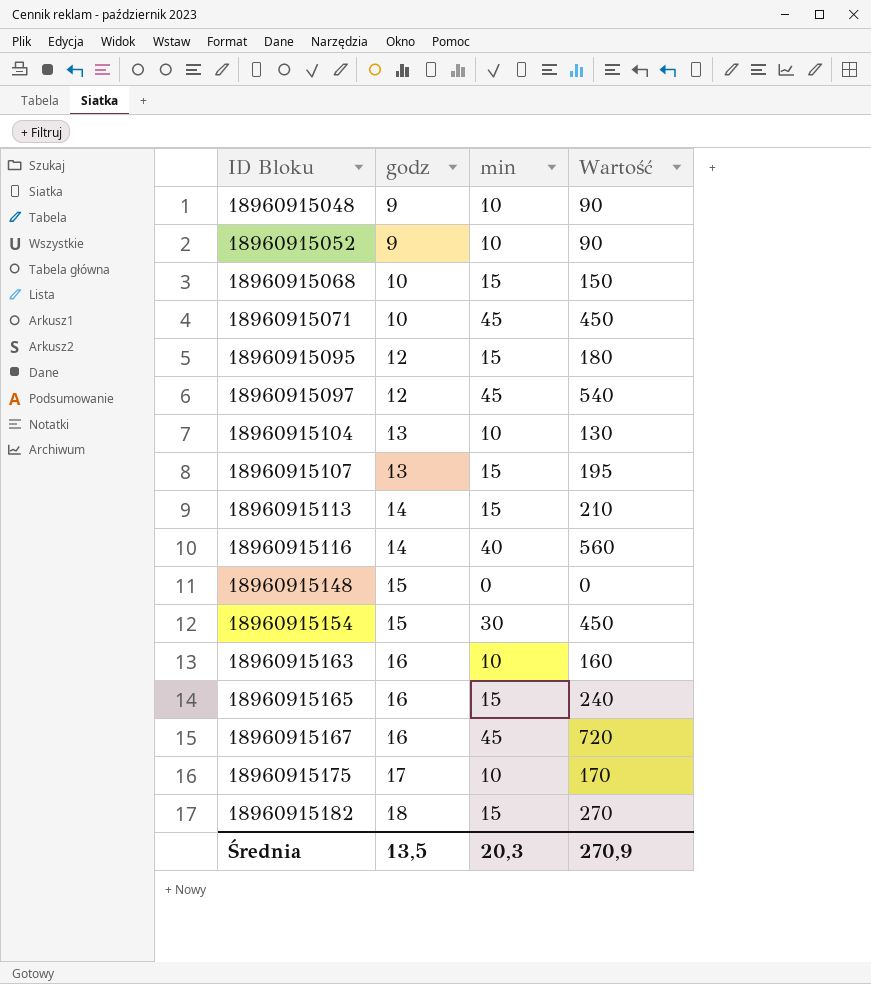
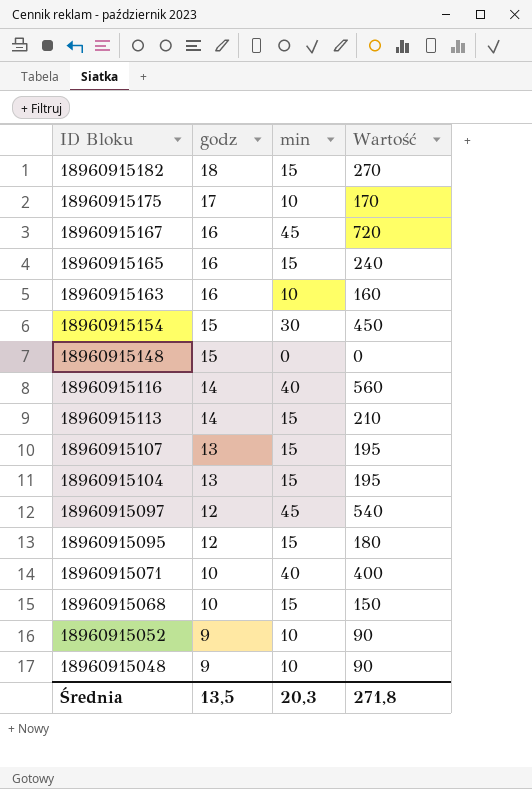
row order: ID Bloku ascending -> ID Bloku descending
18960915104 | min: 10 -> 15
18960915104 | Wartość: 130 -> 195
18960915071 | min: 45 -> 40
18960915071 | Wartość: 450 -> 400
Średnia | Wartość: 270,9 -> 271,8

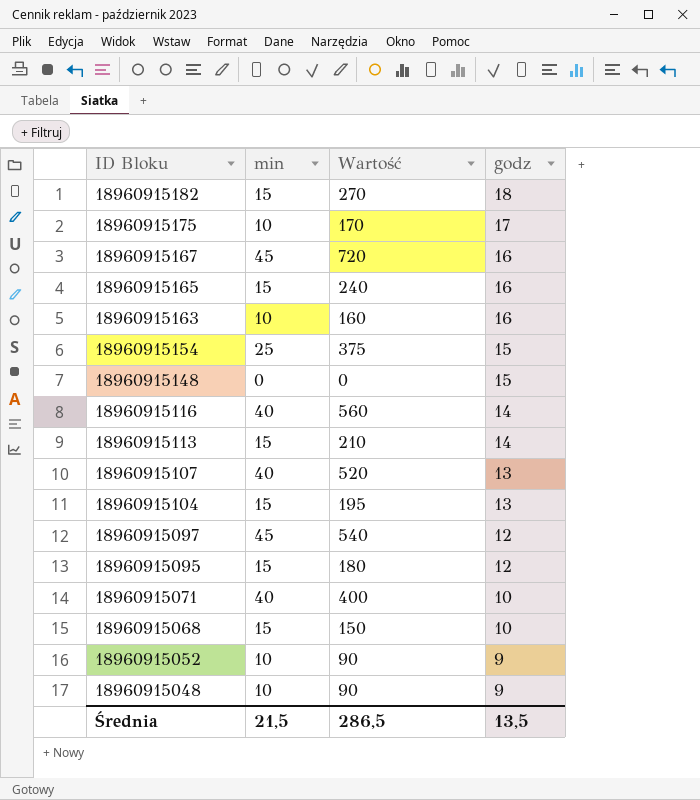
column godz | position: 2 -> 4
18960915154 | min: 30 -> 25
18960915154 | Wartość: 450 -> 375
18960915107 | min: 15 -> 40
18960915107 | Wartość: 195 -> 520
Średnia | min: 20,3 -> 21,5
Średnia | Wartość: 271,8 -> 286,5

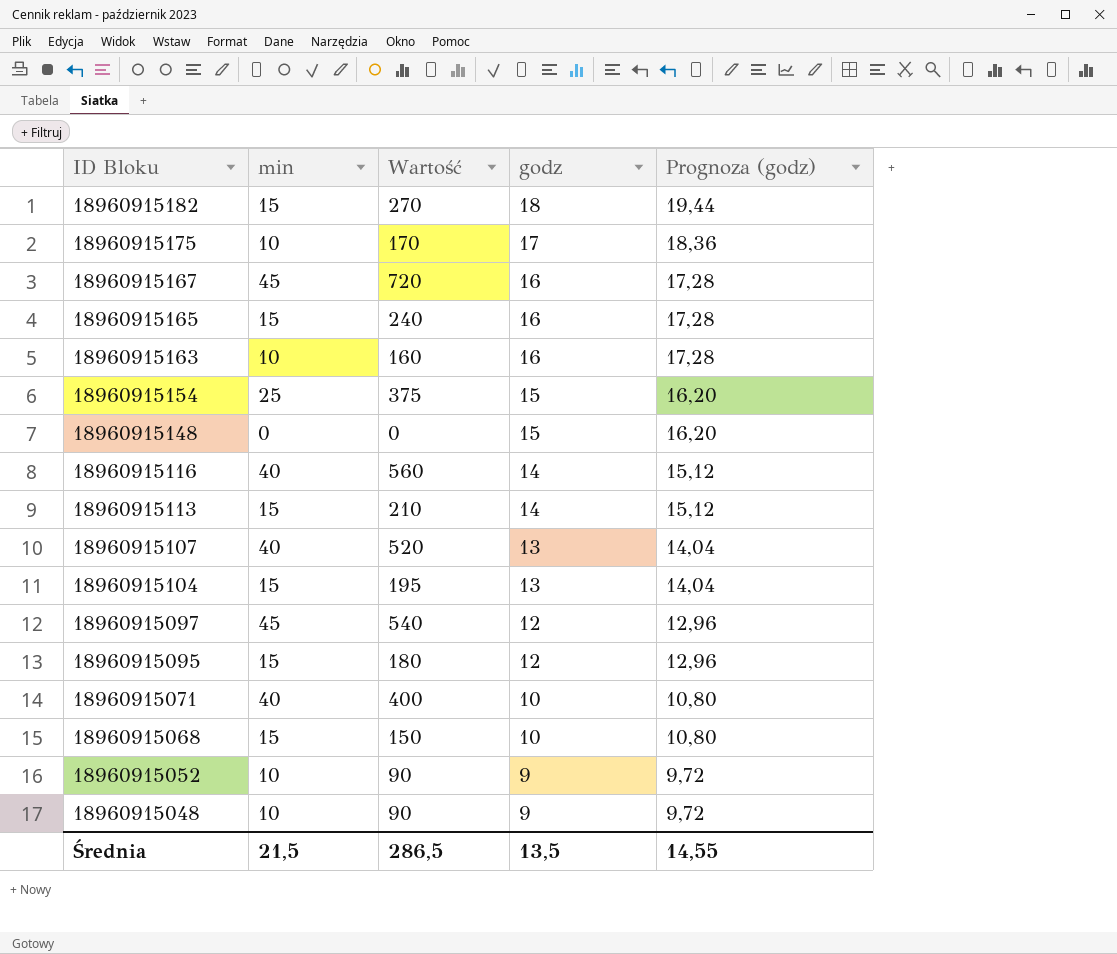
column Prognoza (godz) | formula: none -> [godz] * 1,08

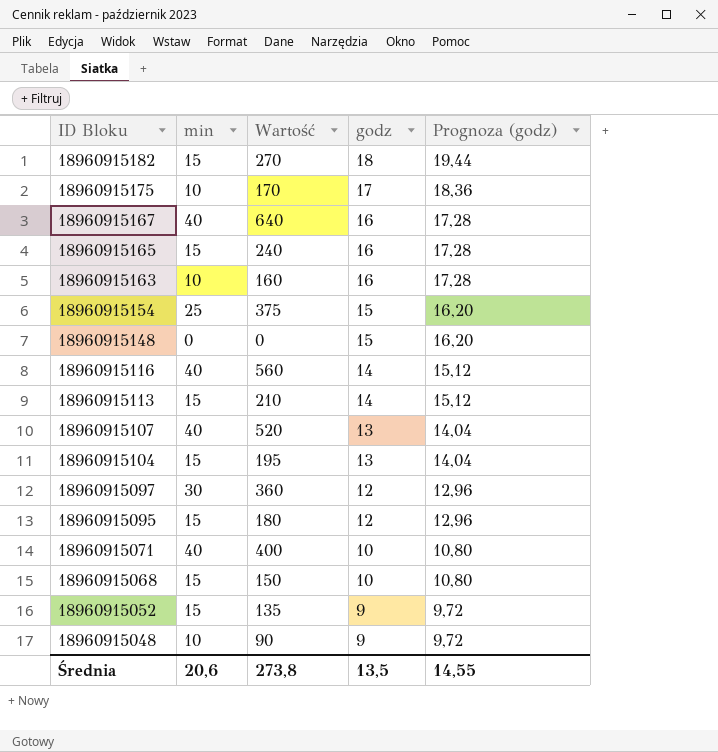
18960915167 | min: 45 -> 40
18960915167 | Wartość: 720 -> 640
18960915097 | min: 45 -> 30
18960915097 | Wartość: 540 -> 360
18960915052 | min: 10 -> 15
18960915052 | Wartość: 90 -> 135
Średnia | min: 21,5 -> 20,6
Średnia | Wartość: 286,5 -> 273,8

